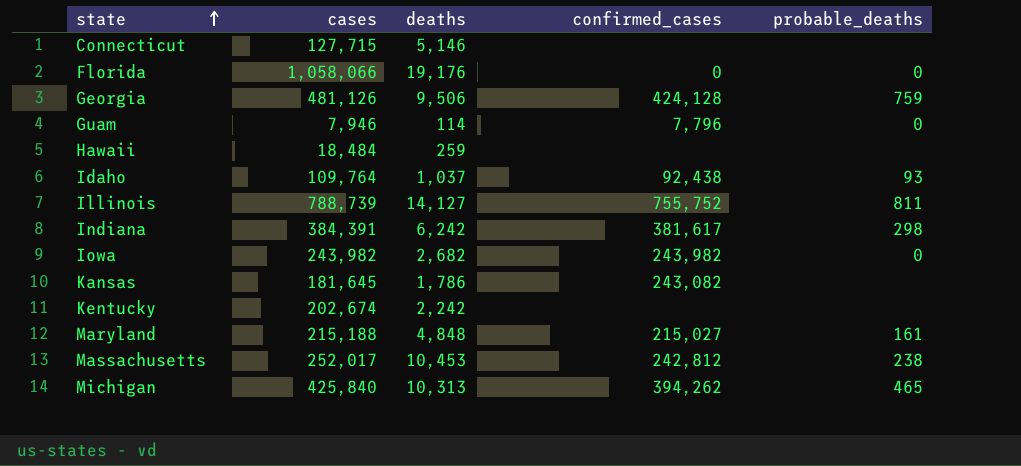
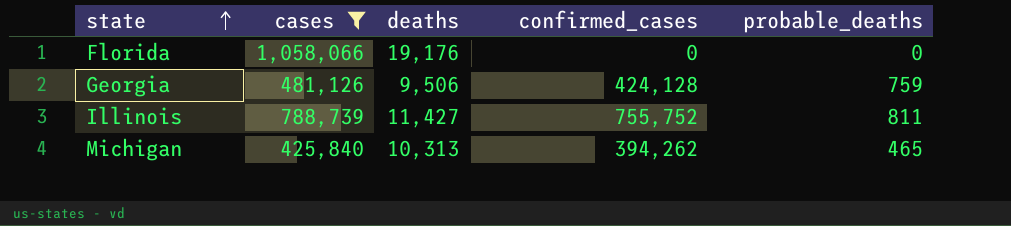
filter: none -> cases >= 425,840
Illinois | deaths: 14,127 -> 11,427

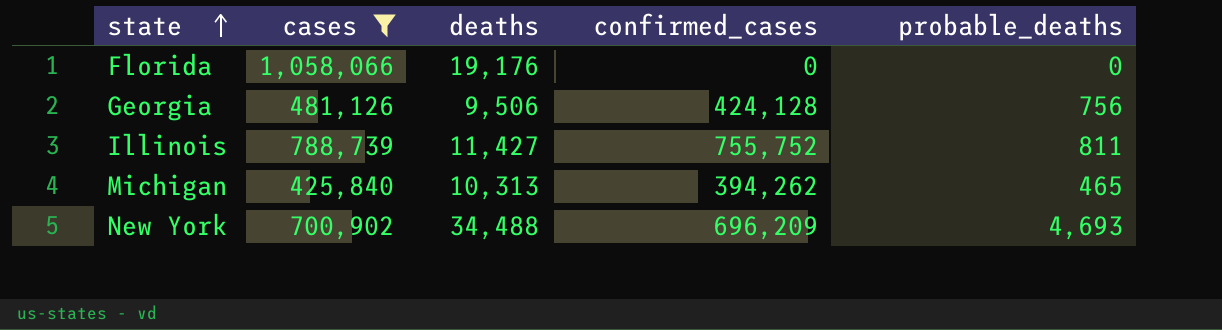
Georgia | probable_deaths: 759 -> 756
row New York: none -> 700,902 | 34,488 | 696,209 | 4,693

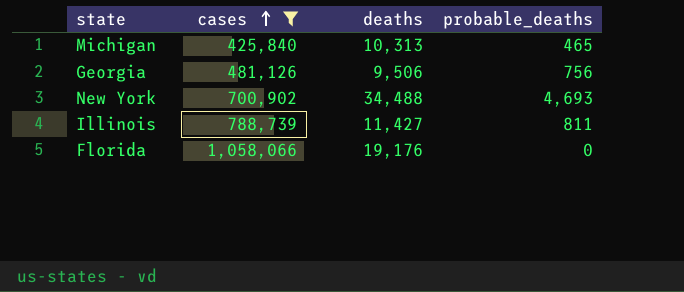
row order: state ascending -> cases ascending
column confirmed_cases | position: 4 -> none

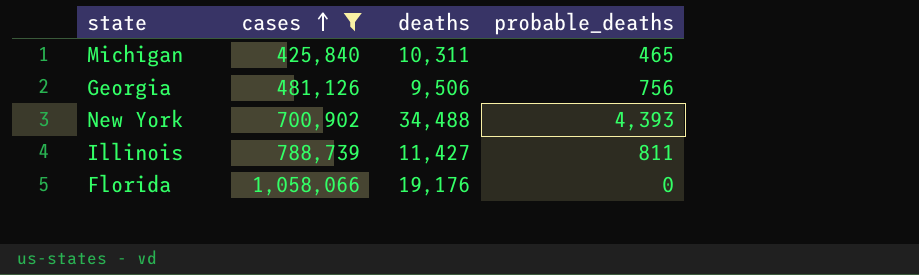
Michigan | deaths: 10,313 -> 10,311
New York | probable_deaths: 4,693 -> 4,393

